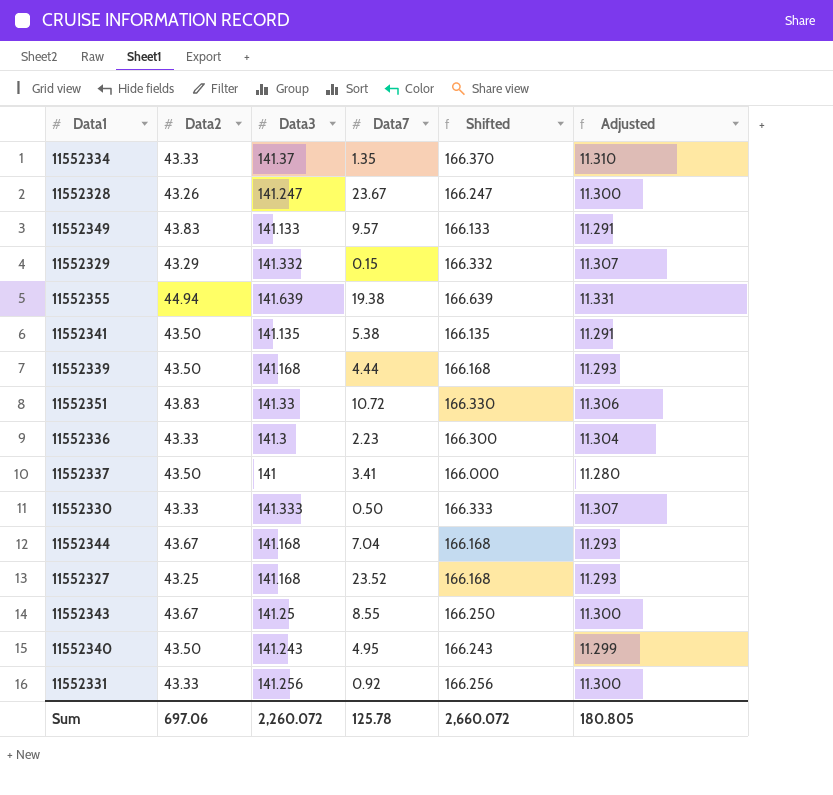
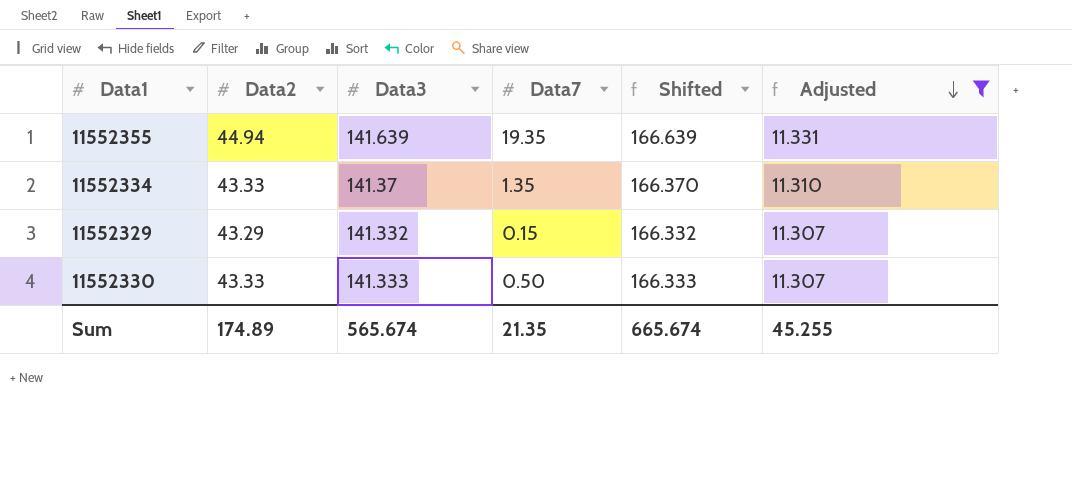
filter: none -> Adjusted >= 11.307
row order: none -> Adjusted descending
11552355 | Data7: 19.38 -> 19.35
Sum | Data2: 697.06 -> 174.89
Sum | Data3: 2,260.072 -> 565.674
Sum | Data7: 125.78 -> 21.35
Sum | Shifted: 2,660.072 -> 665.674
Sum | Adjusted: 180.805 -> 45.255

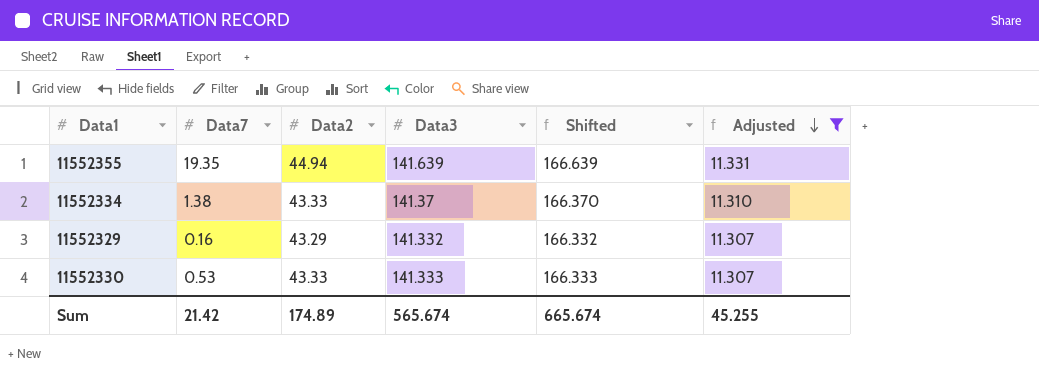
column Data7 | position: 4 -> 2
11552334 | Data7: 1.35 -> 1.38
11552329 | Data7: 0.15 -> 0.16
11552330 | Data7: 0.50 -> 0.53
Sum | Data7: 21.35 -> 21.42

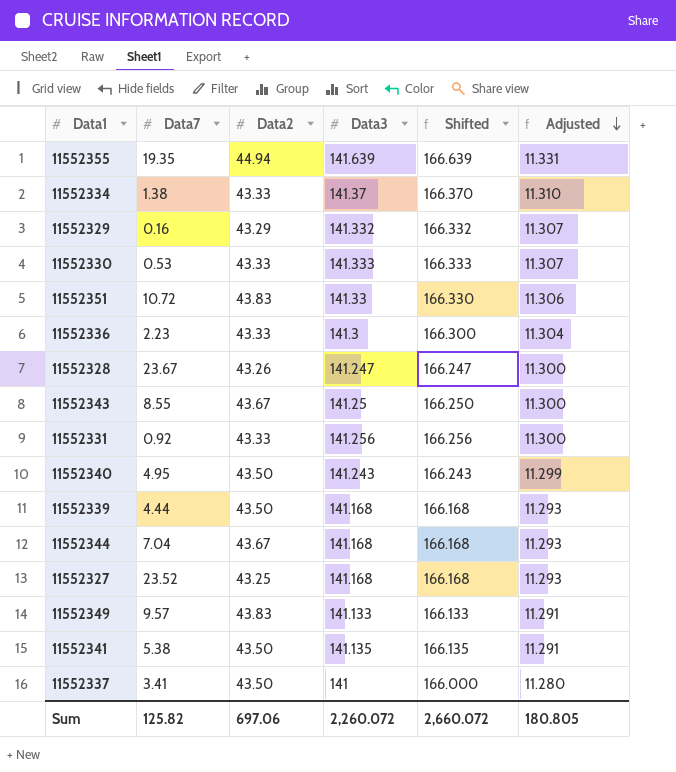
filter: Adjusted >= 11.307 -> none
Sum | Data7: 21.42 -> 125.82
Sum | Data2: 174.89 -> 697.06
Sum | Data3: 565.674 -> 2,260.072
Sum | Shifted: 665.674 -> 2,660.072
Sum | Adjusted: 45.255 -> 180.805

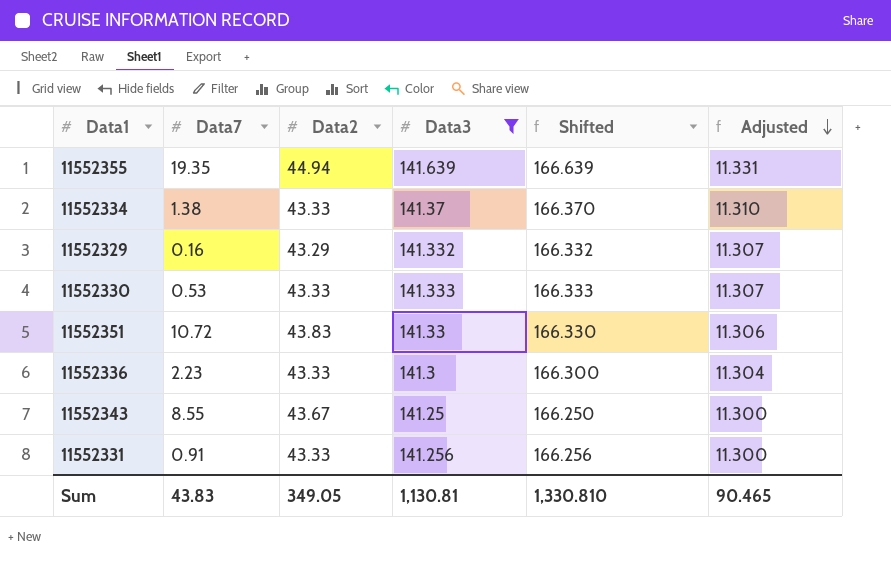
filter: none -> Data3 >= 141.25
11552331 | Data7: 0.92 -> 0.91
Sum | Data7: 125.82 -> 43.83
Sum | Data2: 697.06 -> 349.05
Sum | Data3: 2,260.072 -> 1,130.81
Sum | Shifted: 2,660.072 -> 1,330.810
Sum | Adjusted: 180.805 -> 90.465

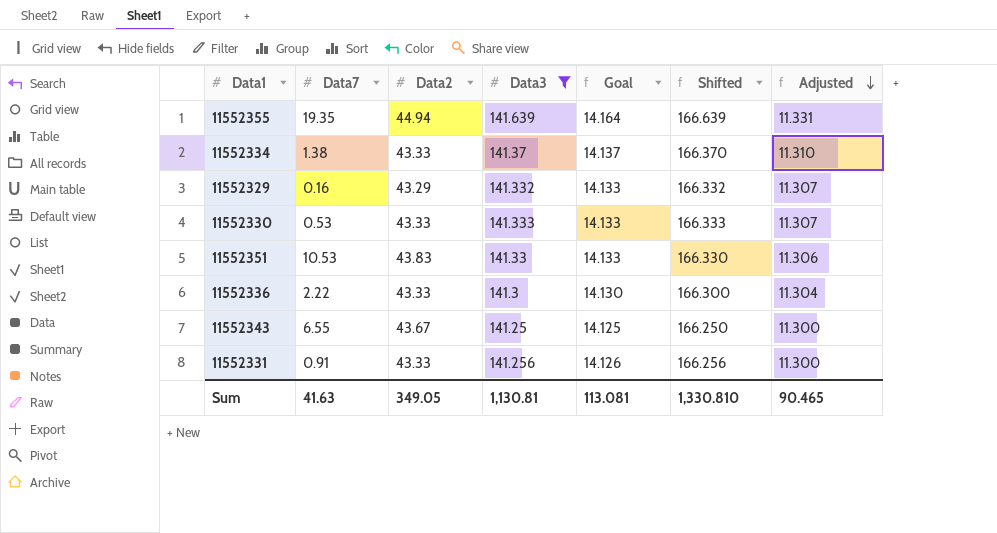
column Goal | formula: none -> [Data3] * 0.1
11552351 | Data7: 10.72 -> 10.53
11552336 | Data7: 2.23 -> 2.22
11552343 | Data7: 8.55 -> 6.55
Sum | Data7: 43.83 -> 41.63

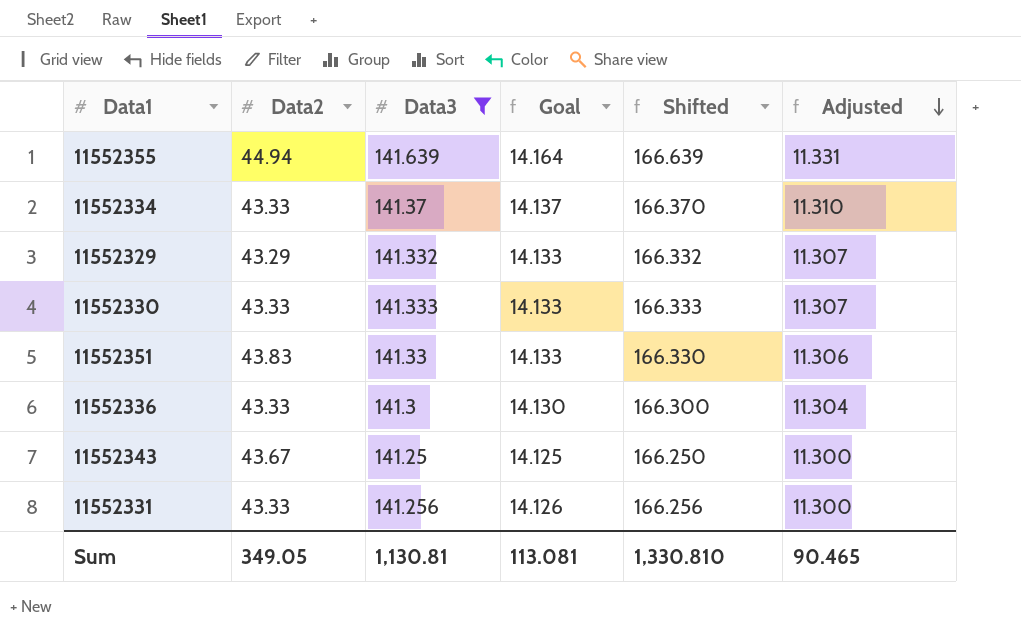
column Data7 | position: 2 -> none

